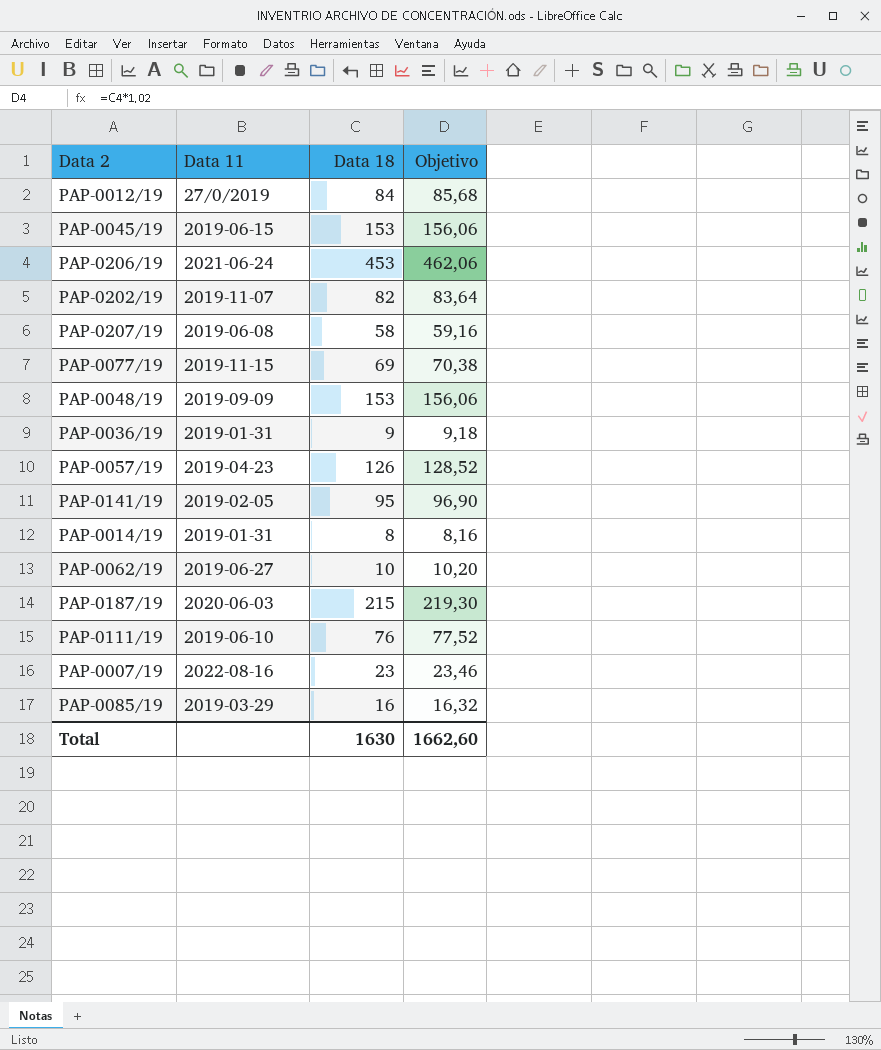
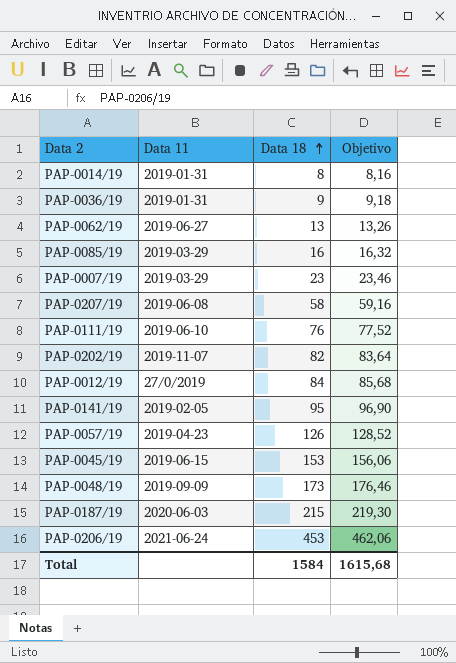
row order: none -> Data 18 ascending
row PAP-0077/19: 2019-11-15 | 69 | 70,38 -> none
PAP-0062/19 | Data 18: 10 -> 13
PAP-0062/19 | Objetivo: 10,20 -> 13,26
PAP-0007/19 | Data 11: 2022-08-16 -> 2019-03-29
PAP-0048/19 | Data 18: 153 -> 173
PAP-0048/19 | Objetivo: 156,06 -> 176,46
Total | Data 18: 1630 -> 1584
Total | Objetivo: 1662,60 -> 1615,68

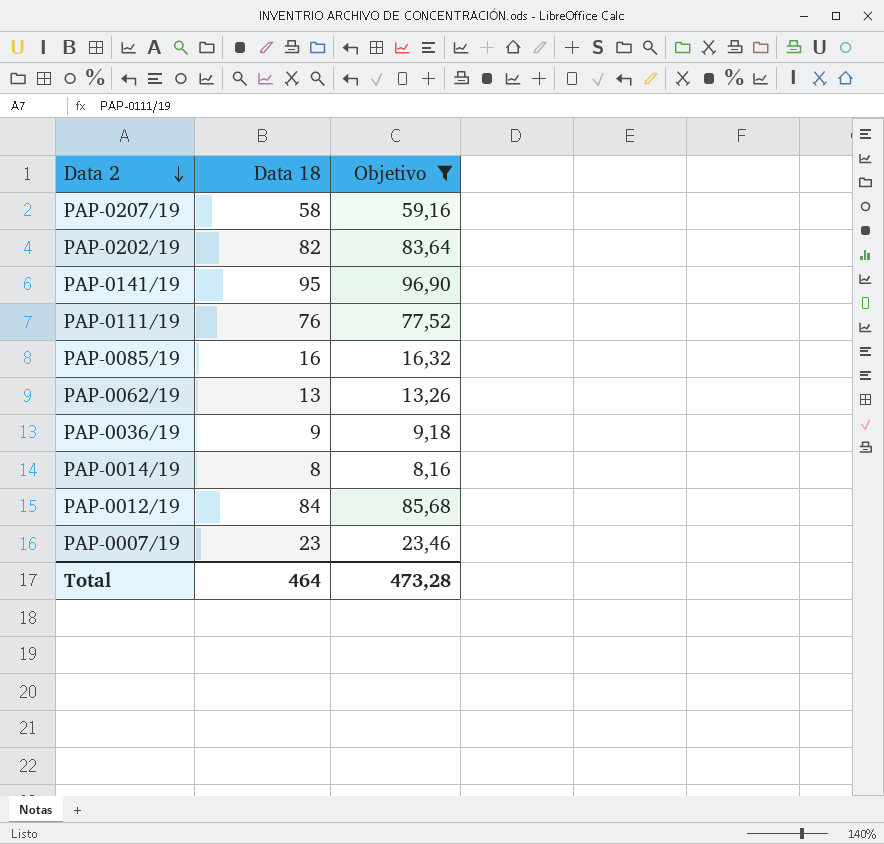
filter: none -> Objetivo <= 96,90
row order: Data 18 ascending -> Data 2 descending
column Data 11 | position: 2 -> none
Total | Data 18: 1584 -> 464
Total | Objetivo: 1615,68 -> 473,28

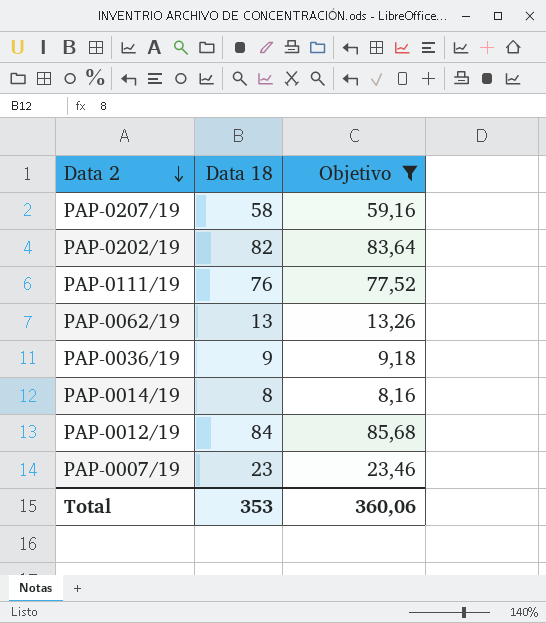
row PAP-0141/19: 95 | 96,90 -> none
row PAP-0085/19: 16 | 16,32 -> none
Total | Data 18: 464 -> 353
Total | Objetivo: 473,28 -> 360,06

